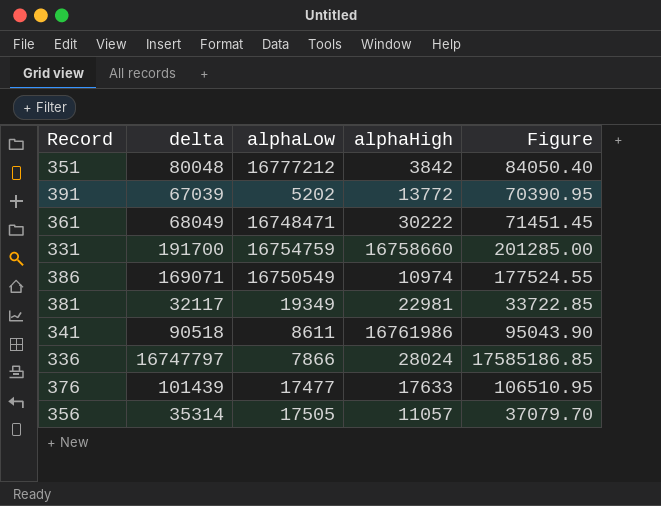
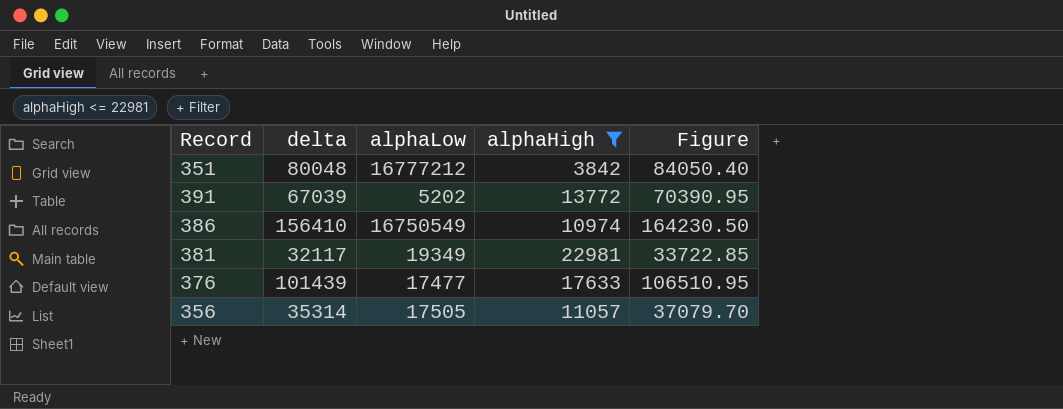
filter: none -> alphaHigh <= 22981
386 | delta: 169071 -> 156410
386 | Figure: 177524.55 -> 164230.50

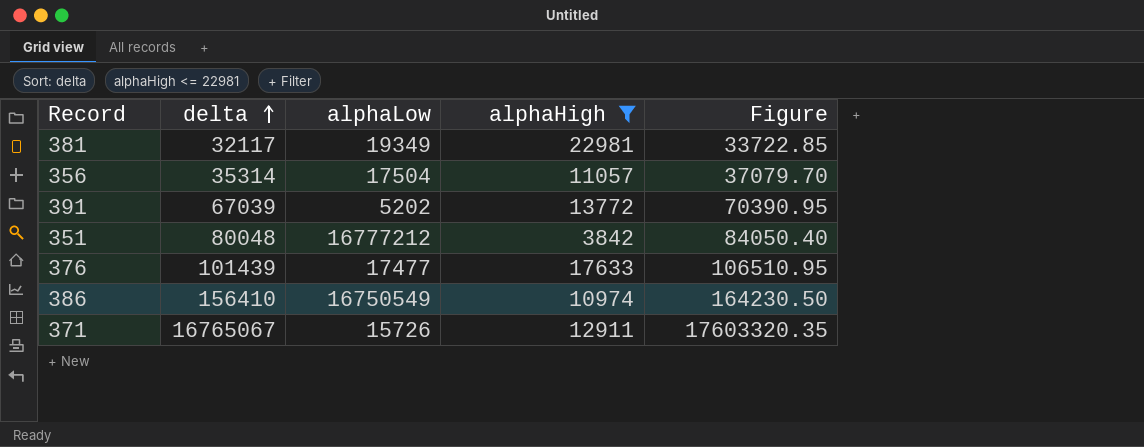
row order: none -> delta ascending
356 | alphaLow: 17505 -> 17504
row 371: none -> 16765067 | 15726 | 12911 | 17603320.35

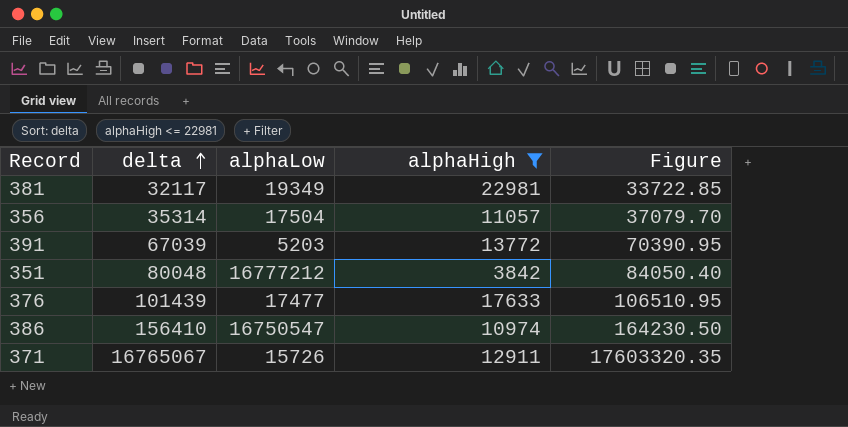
391 | alphaLow: 5202 -> 5203
386 | alphaLow: 16750549 -> 16750547

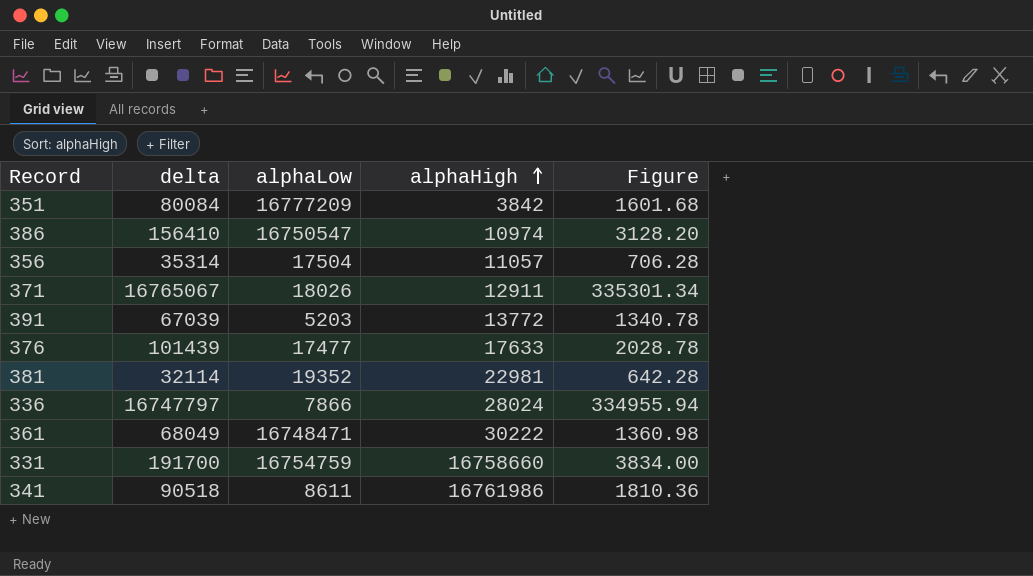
filter: alphaHigh <= 22981 -> none
row order: delta ascending -> alphaHigh ascending
column Figure | formula: [delta] * 1.05 -> [delta] * 0.02
351 | delta: 80048 -> 80084
351 | alphaLow: 16777212 -> 16777209
371 | alphaLow: 15726 -> 18026
381 | delta: 32117 -> 32114
381 | alphaLow: 19349 -> 19352

